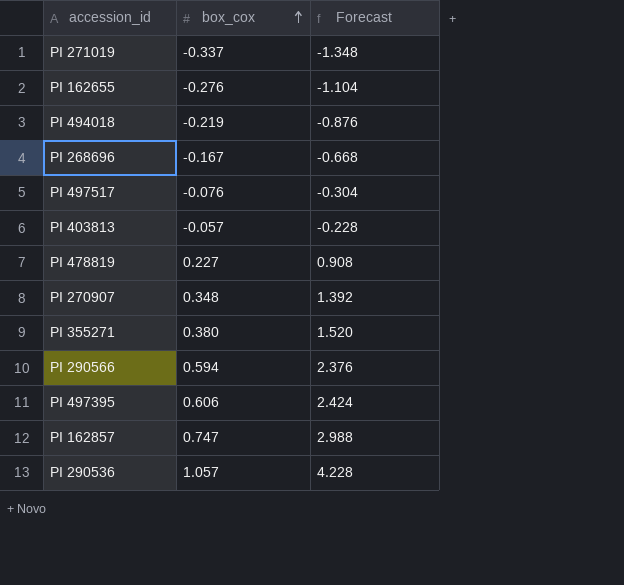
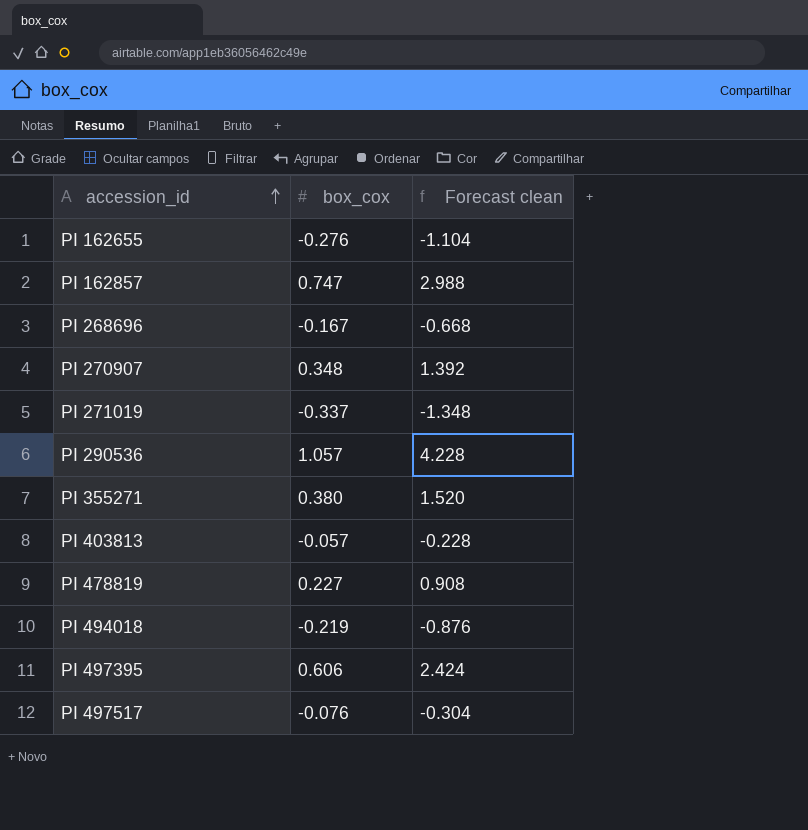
row order: box_cox ascending -> accession_id ascending
column name: Forecast -> Forecast clean
row PI 290566: 0.594 | 2.376 -> none

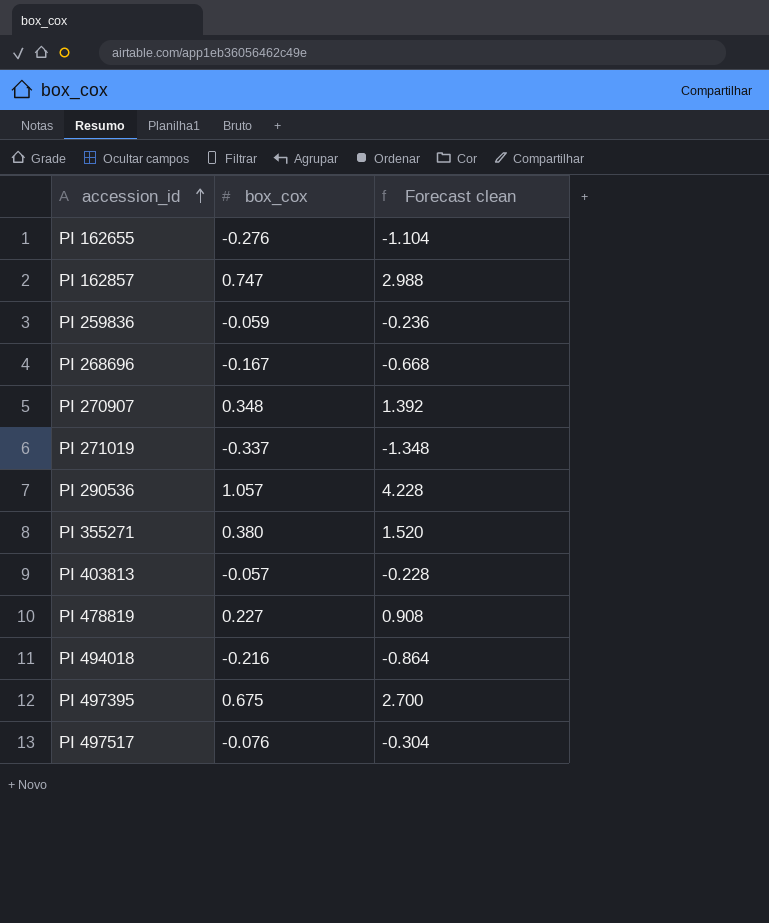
row PI 259836: none -> -0.059 | -0.236
PI 494018 | box_cox: -0.219 -> -0.216
PI 494018 | Forecast clean: -0.876 -> -0.864
PI 497395 | box_cox: 0.606 -> 0.675
PI 497395 | Forecast clean: 2.424 -> 2.700

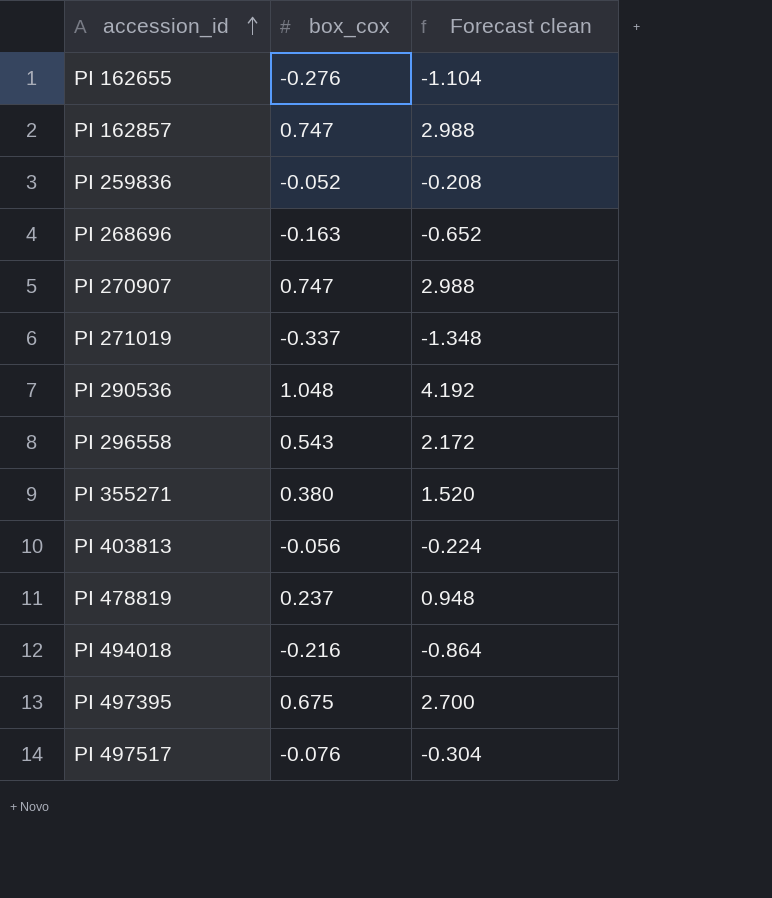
PI 259836 | box_cox: -0.059 -> -0.052
PI 259836 | Forecast clean: -0.236 -> -0.208
PI 268696 | box_cox: -0.167 -> -0.163
PI 268696 | Forecast clean: -0.668 -> -0.652
PI 270907 | box_cox: 0.348 -> 0.747
PI 270907 | Forecast clean: 1.392 -> 2.988
PI 290536 | box_cox: 1.057 -> 1.048
PI 290536 | Forecast clean: 4.228 -> 4.192
row PI 296558: none -> 0.543 | 2.172
PI 403813 | box_cox: -0.057 -> -0.056
PI 403813 | Forecast clean: -0.228 -> -0.224
PI 478819 | box_cox: 0.227 -> 0.237
PI 478819 | Forecast clean: 0.908 -> 0.948

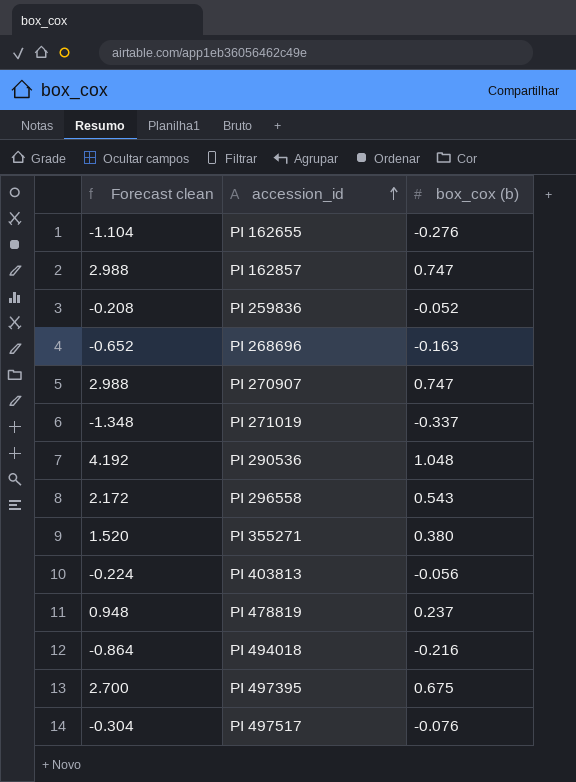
column Forecast clean | position: 3 -> 1
column name: box_cox -> box_cox (b)

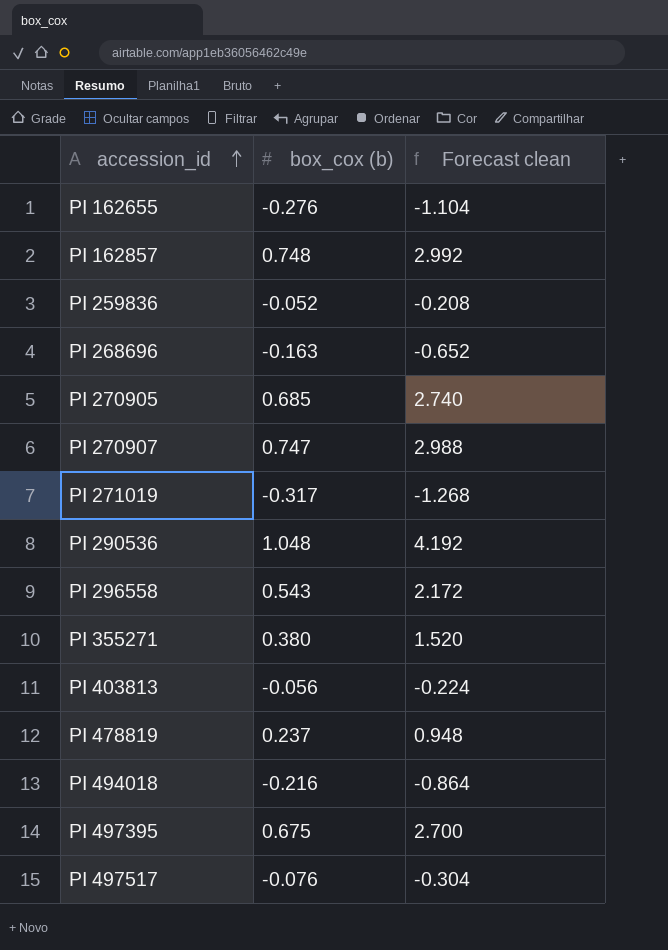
column Forecast clean | position: 1 -> 3
PI 162857 | box_cox (b): 0.747 -> 0.748
PI 162857 | Forecast clean: 2.988 -> 2.992
row PI 270905: none -> 0.685 | 2.740
PI 271019 | box_cox (b): -0.337 -> -0.317
PI 271019 | Forecast clean: -1.348 -> -1.268

